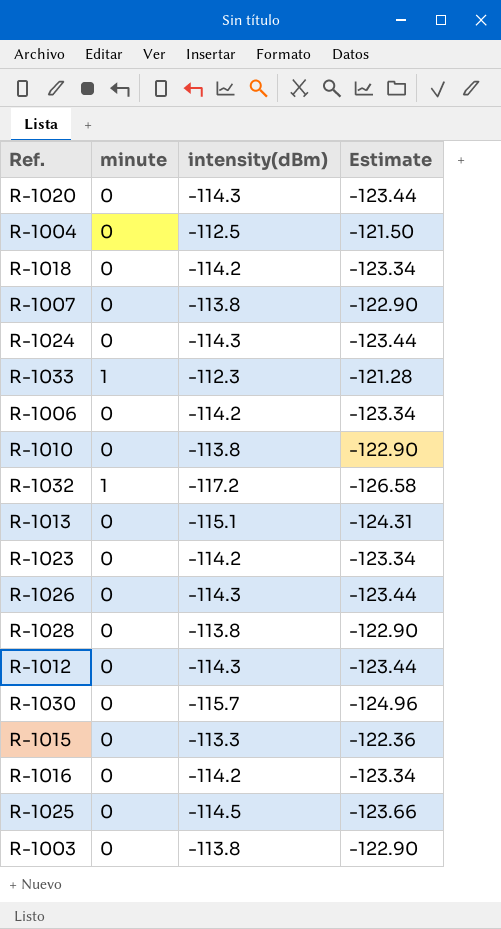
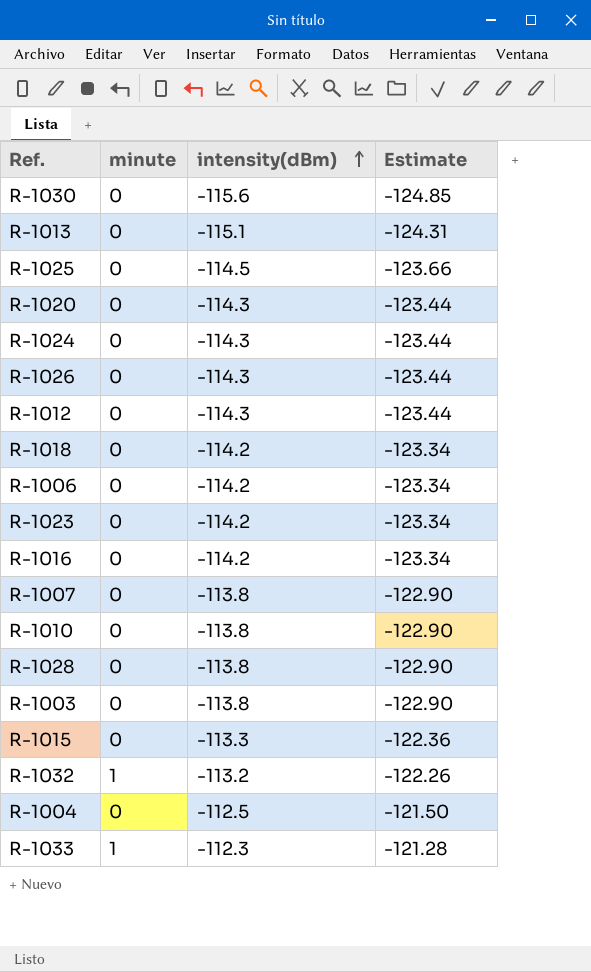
row order: none -> intensity(dBm) ascending
R-1030 | intensity(dBm): -115.7 -> -115.6
R-1030 | Estimate: -124.96 -> -124.85
R-1032 | intensity(dBm): -117.2 -> -113.2
R-1032 | Estimate: -126.58 -> -122.26

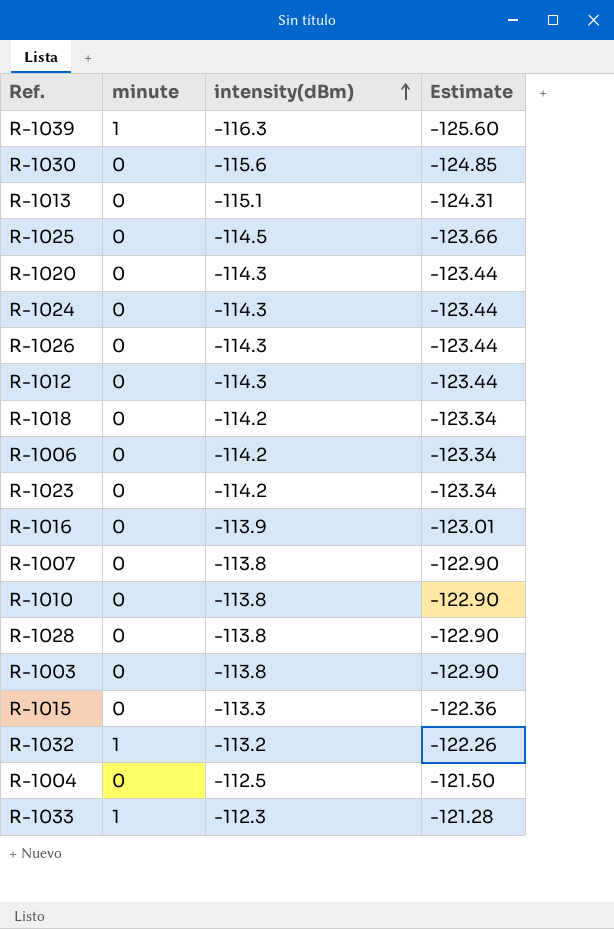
row R-1039: none -> 1 | -116.3 | -125.60
R-1016 | intensity(dBm): -114.2 -> -113.9
R-1016 | Estimate: -123.34 -> -123.01

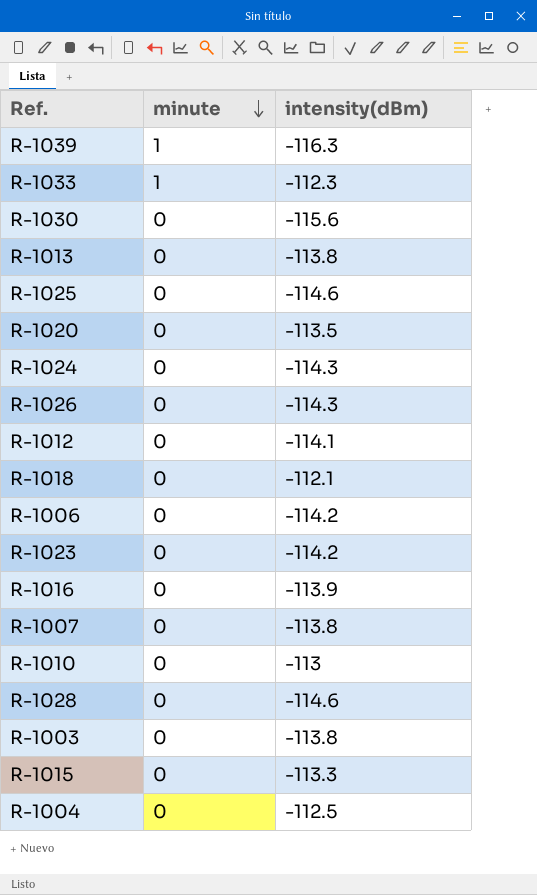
row order: intensity(dBm) ascending -> minute descending
column Estimate | formula: [intensity(dBm)] * 1.08 -> none
row R-1032: 1 | -113.2 | -122.26 -> none
R-1013 | intensity(dBm): -115.1 -> -113.8
R-1025 | intensity(dBm): -114.5 -> -114.6
R-1020 | intensity(dBm): -114.3 -> -113.5
R-1012 | intensity(dBm): -114.3 -> -114.1
R-1018 | intensity(dBm): -114.2 -> -112.1
R-1010 | intensity(dBm): -113.8 -> -113
R-1028 | intensity(dBm): -113.8 -> -114.6

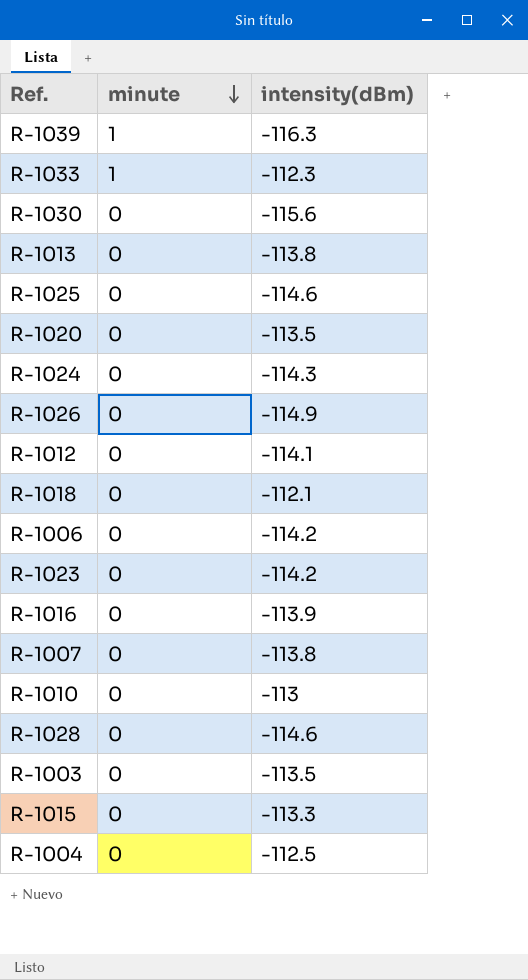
R-1026 | intensity(dBm): -114.3 -> -114.9
R-1003 | intensity(dBm): -113.8 -> -113.5

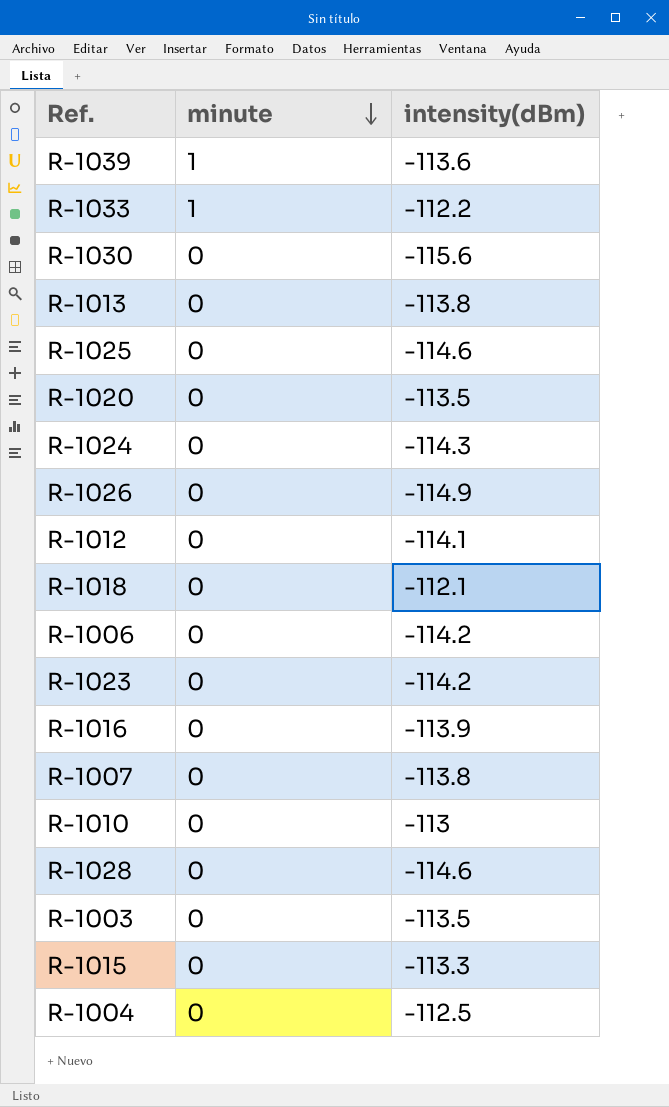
R-1039 | intensity(dBm): -116.3 -> -113.6
R-1033 | intensity(dBm): -112.3 -> -112.2

